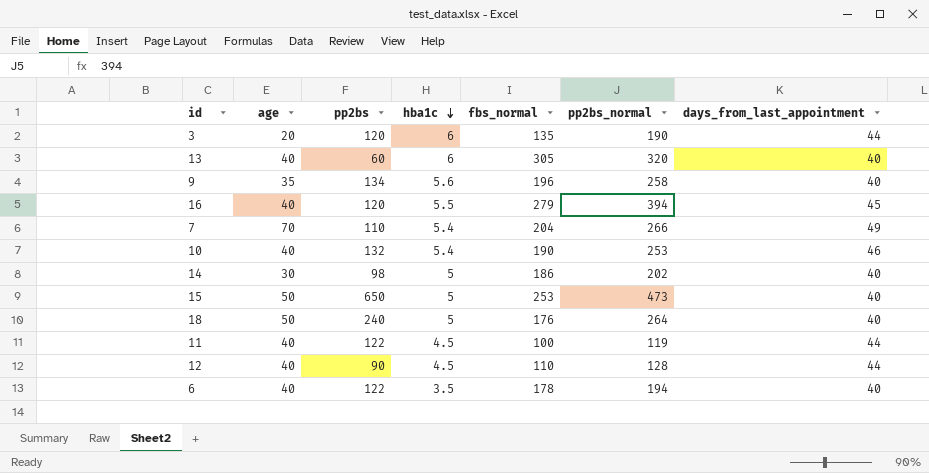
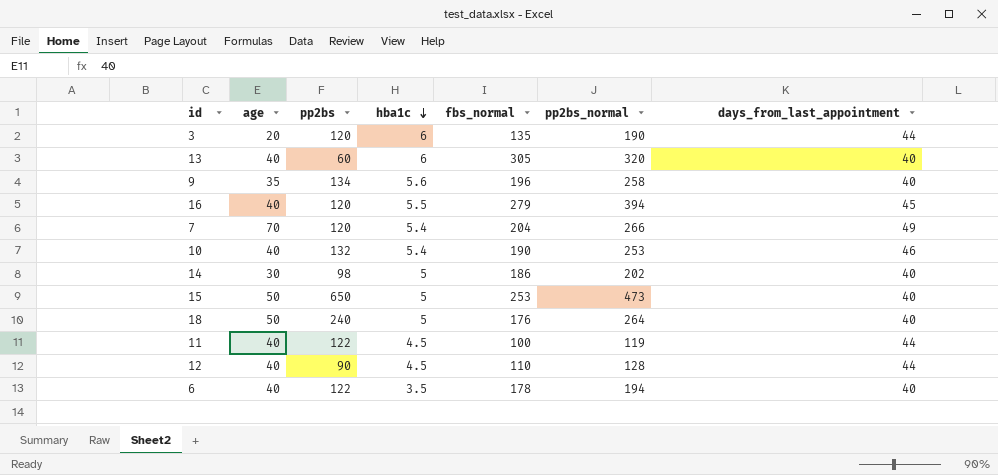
7 | pp2bs: 110 -> 120

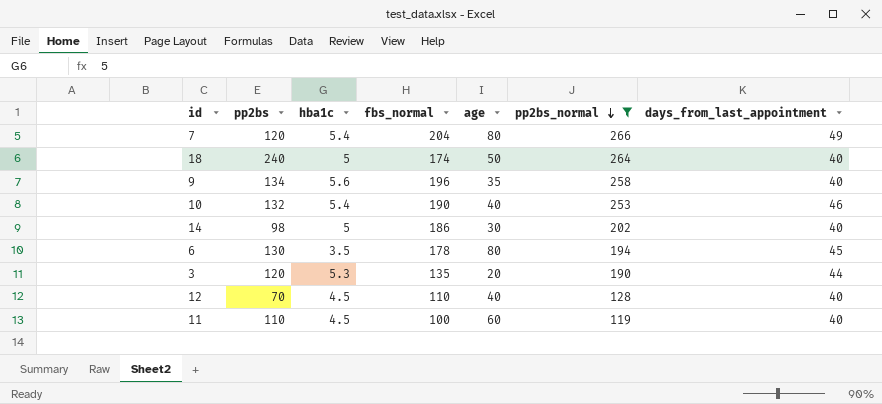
filter: none -> pp2bs_normal <= 266
row order: hba1c descending -> pp2bs_normal descending
column age | position: 2 -> 5
7 | age: 70 -> 80
18 | fbs_normal: 176 -> 174
6 | pp2bs: 122 -> 130
6 | age: 40 -> 80
6 | days_from_last_appointment: 40 -> 45
3 | hba1c: 6 -> 5.3
12 | pp2bs: 90 -> 70
12 | days_from_last_appointment: 44 -> 40
11 | pp2bs: 122 -> 110
11 | age: 40 -> 60
11 | days_from_last_appointment: 44 -> 40

